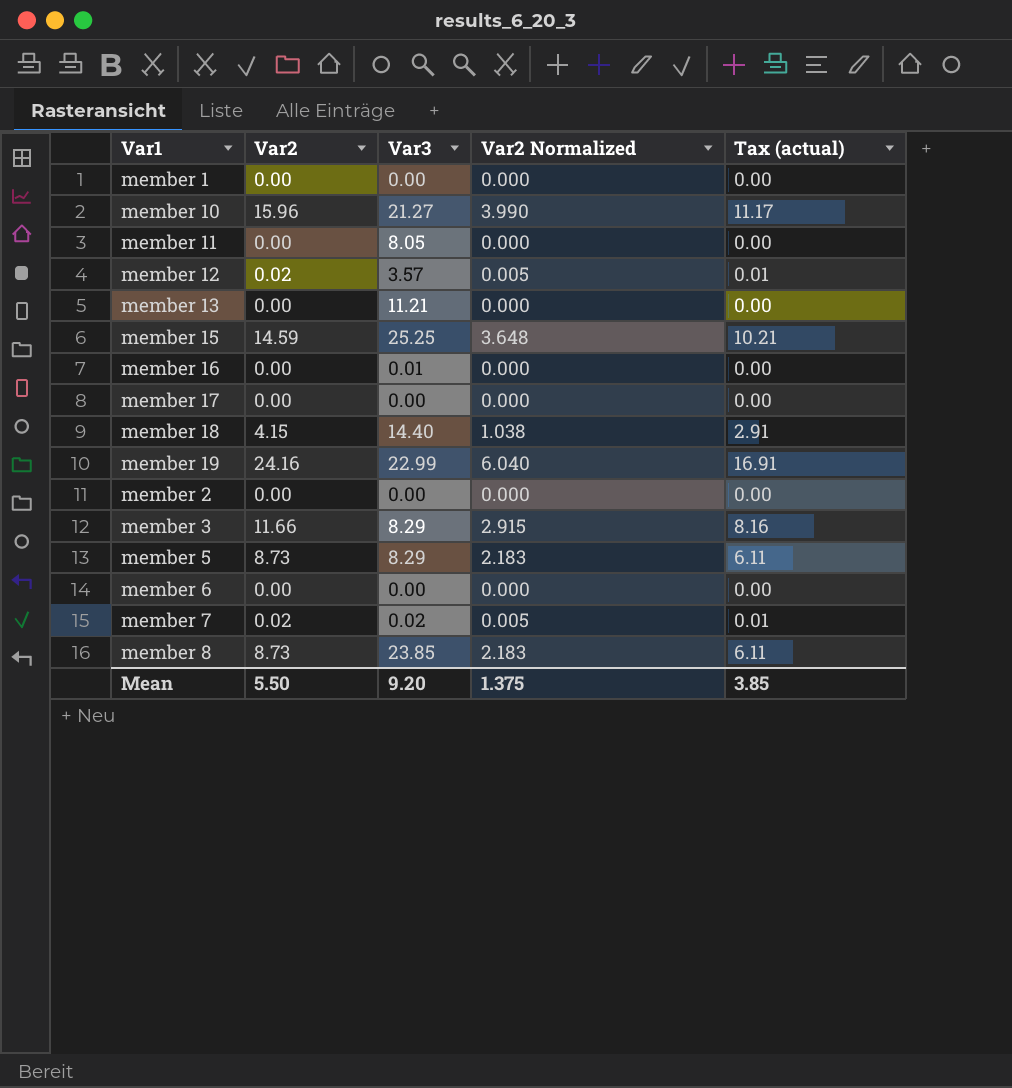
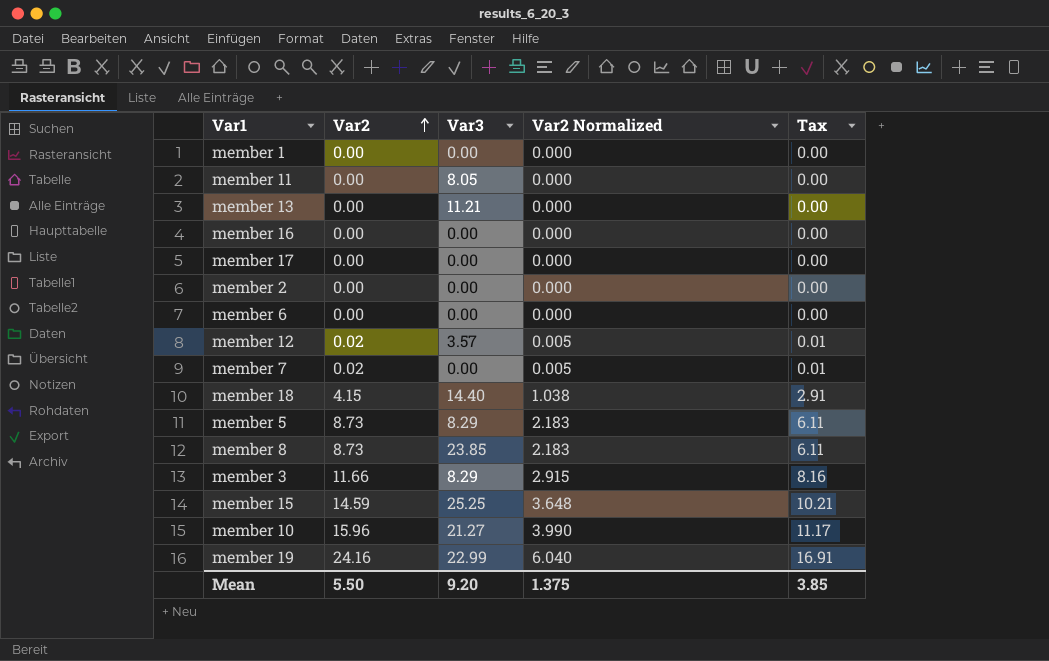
row order: none -> Var2 ascending
column name: Tax (actual) -> Tax
member 16 | Var3: 0.01 -> 0.00
member 7 | Var3: 0.02 -> 0.00

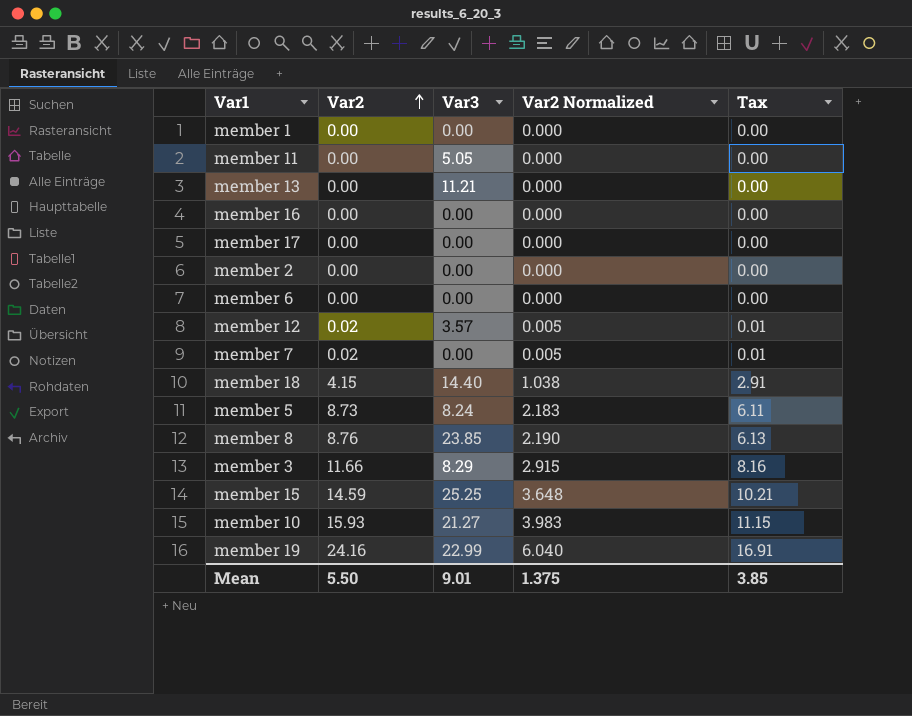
member 11 | Var3: 8.05 -> 5.05
member 5 | Var3: 8.29 -> 8.24
member 8 | Var2: 8.73 -> 8.76
member 8 | Var2 Normalized: 2.183 -> 2.190
member 8 | Tax: 6.11 -> 6.13
member 10 | Var2: 15.96 -> 15.93
member 10 | Var2 Normalized: 3.990 -> 3.983
member 10 | Tax: 11.17 -> 11.15
Mean | Var3: 9.20 -> 9.01

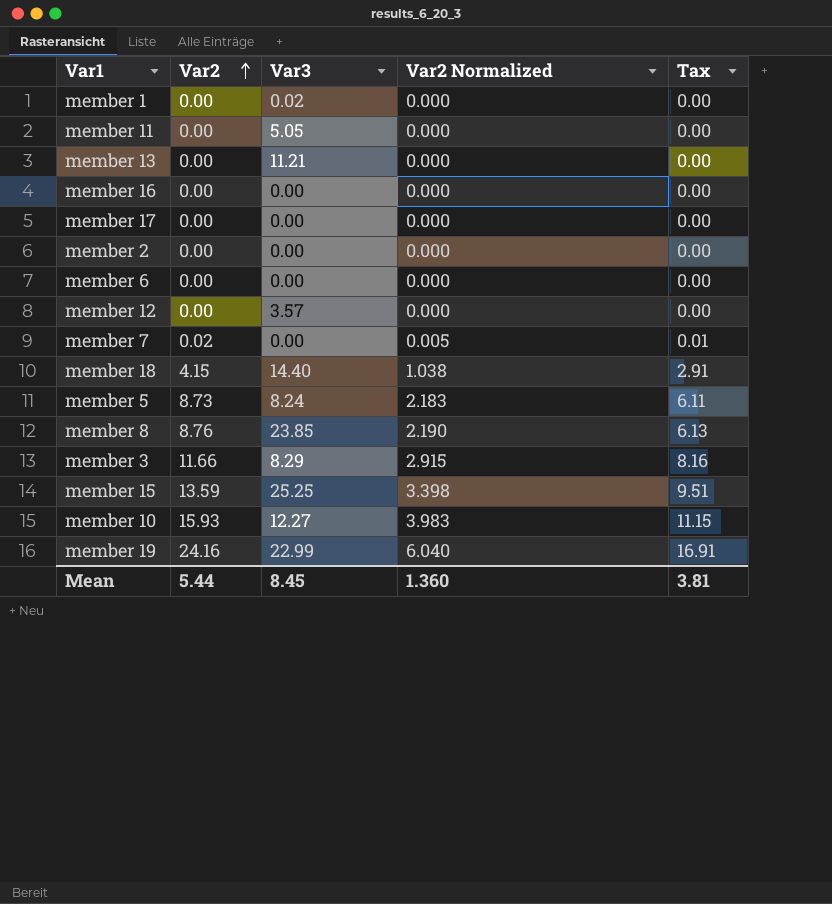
member 1 | Var3: 0.00 -> 0.02
member 12 | Var2: 0.02 -> 0.00
member 12 | Var2 Normalized: 0.005 -> 0.000
member 12 | Tax: 0.01 -> 0.00
member 15 | Var2: 14.59 -> 13.59
member 15 | Var2 Normalized: 3.648 -> 3.398
member 15 | Tax: 10.21 -> 9.51
member 10 | Var3: 21.27 -> 12.27
Mean | Var2: 5.50 -> 5.44
Mean | Var3: 9.01 -> 8.45
Mean | Var2 Normalized: 1.375 -> 1.360
Mean | Tax: 3.85 -> 3.81

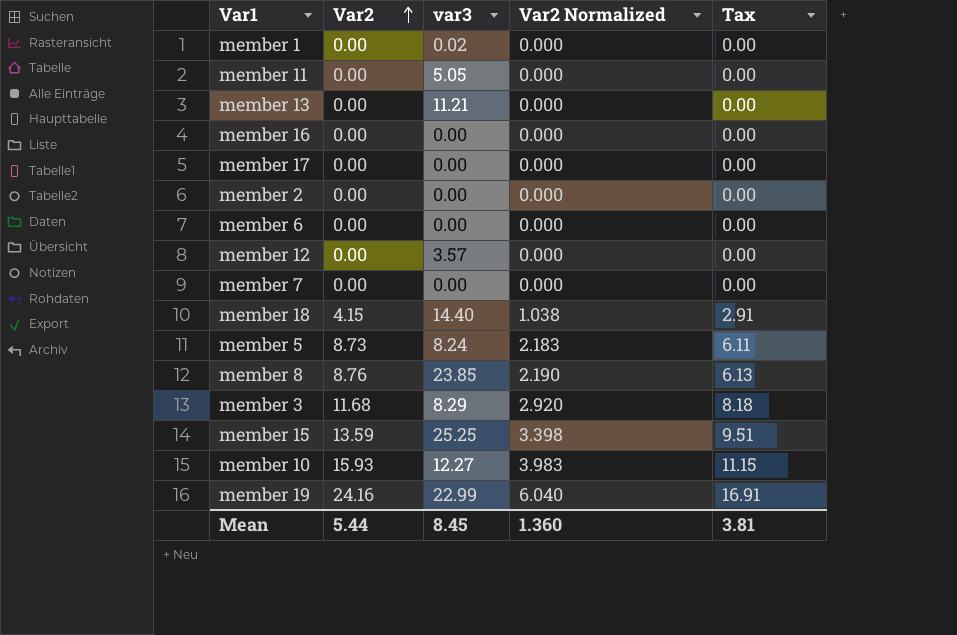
column name: Var3 -> var3
member 7 | Var2: 0.02 -> 0.00
member 7 | Var2 Normalized: 0.005 -> 0.000
member 7 | Tax: 0.01 -> 0.00
member 3 | Var2: 11.66 -> 11.68
member 3 | Var2 Normalized: 2.915 -> 2.920
member 3 | Tax: 8.16 -> 8.18

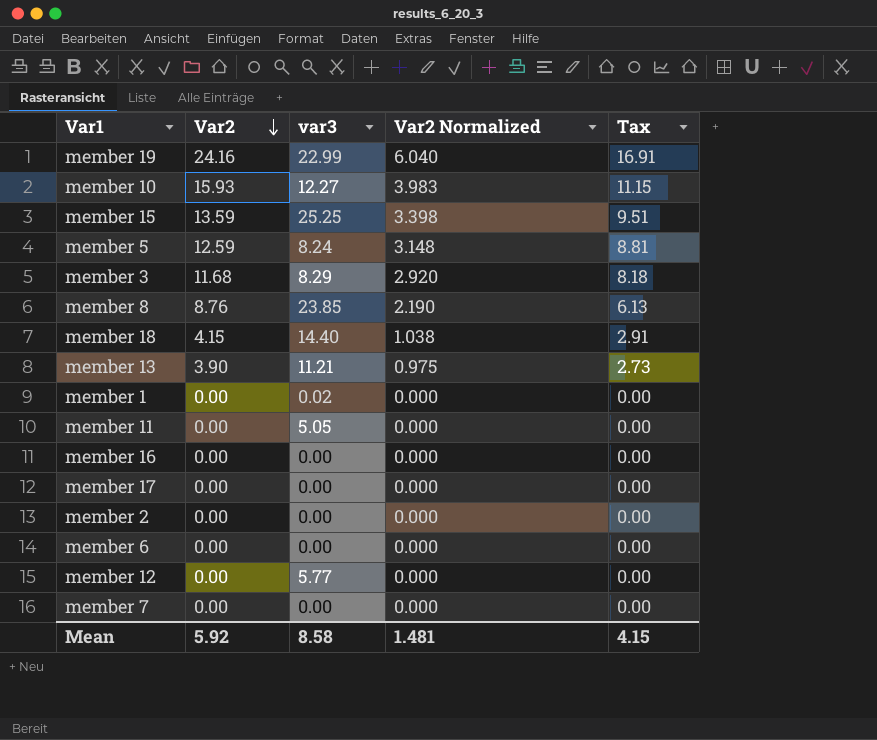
row order: Var2 ascending -> Var2 descending
member 5 | Var2: 8.73 -> 12.59
member 5 | Var2 Normalized: 2.183 -> 3.148
member 5 | Tax: 6.11 -> 8.81
member 13 | Var2: 0.00 -> 3.90
member 13 | Var2 Normalized: 0.000 -> 0.975
member 13 | Tax: 0.00 -> 2.73
member 12 | var3: 3.57 -> 5.77
Mean | Var2: 5.44 -> 5.92
Mean | var3: 8.45 -> 8.58
Mean | Var2 Normalized: 1.360 -> 1.481
Mean | Tax: 3.81 -> 4.15

